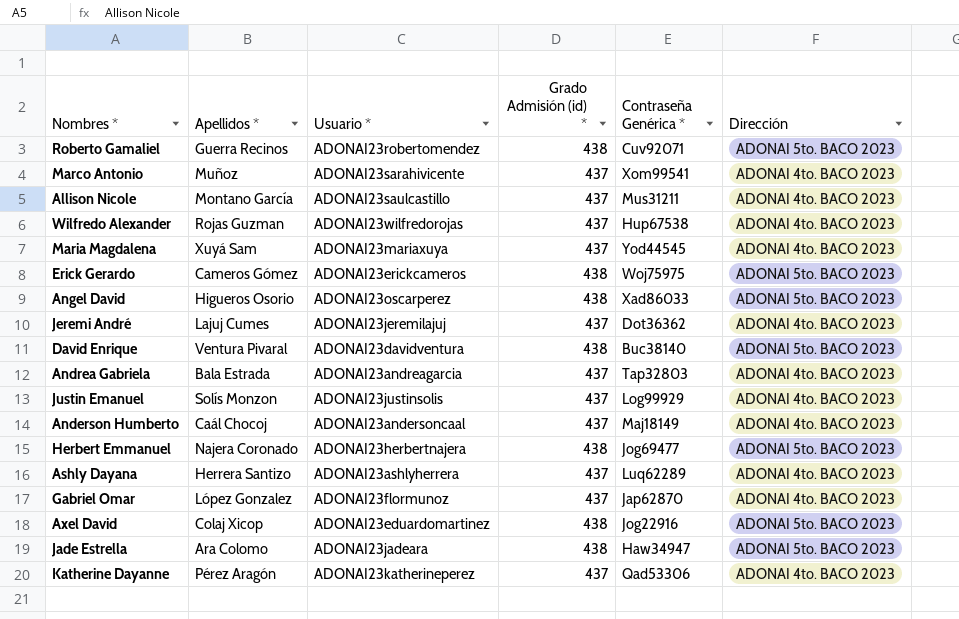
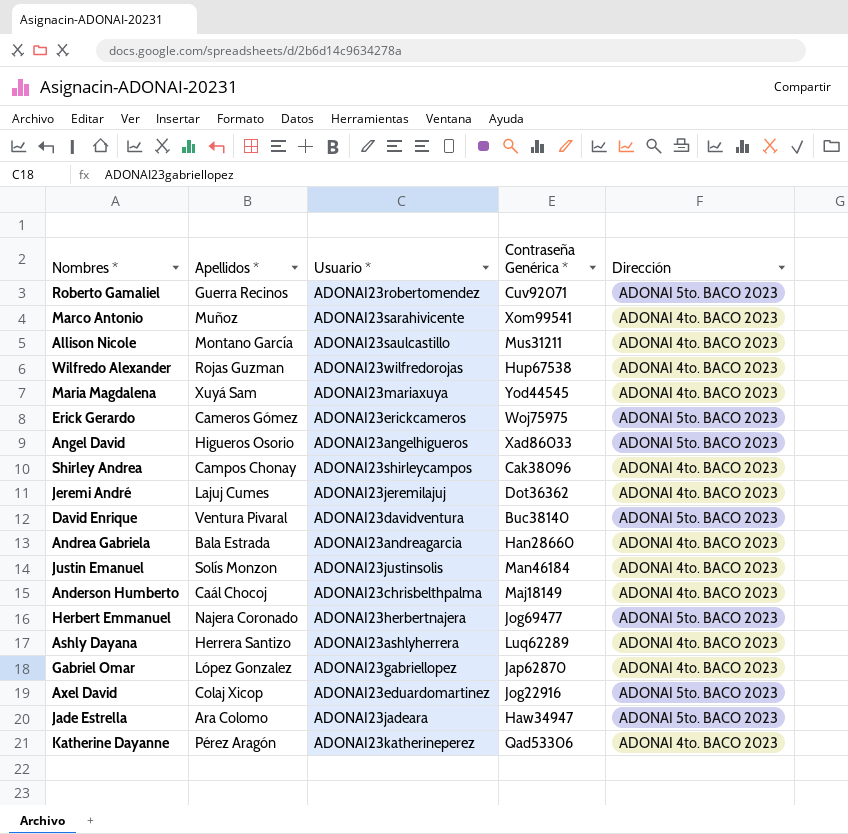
column Grado Admisión (id) * | position: 4 -> none
Angel David | Usuario *: ADONAI23oscarperez -> ADONAI23angelhigueros
row Shirley Andrea: none -> Campos Chonay | ADONAI23shirleycampos | Cak38096 | ADONAI 4to. BACO 2023
Andrea Gabriela | Contraseña Genérica *: Tap32803 -> Han28660
Justin Emanuel | Contraseña Genérica *: Log99929 -> Man46184
Anderson Humberto | Usuario *: ADONAI23andersoncaal -> ADONAI23chrisbelthpalma
Gabriel Omar | Usuario *: ADONAI23flormunoz -> ADONAI23gabriellopez

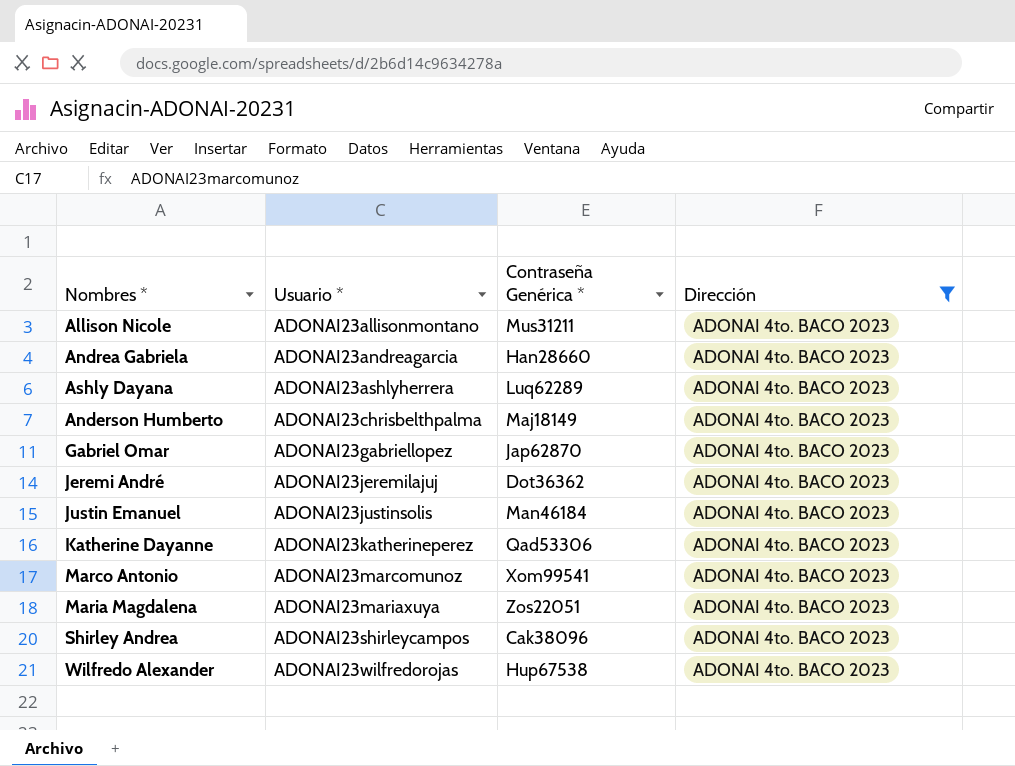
filter: none -> Dirección = ADONAI 4to. BACO 2023
row order: none -> Usuario * ascending
column Apellidos * | position: 2 -> none
Allison Nicole | Usuario *: ADONAI23saulcastillo -> ADONAI23allisonmontano
Marco Antonio | Usuario *: ADONAI23sarahivicente -> ADONAI23marcomunoz
Maria Magdalena | Contraseña Genérica *: Yod44545 -> Zos22051

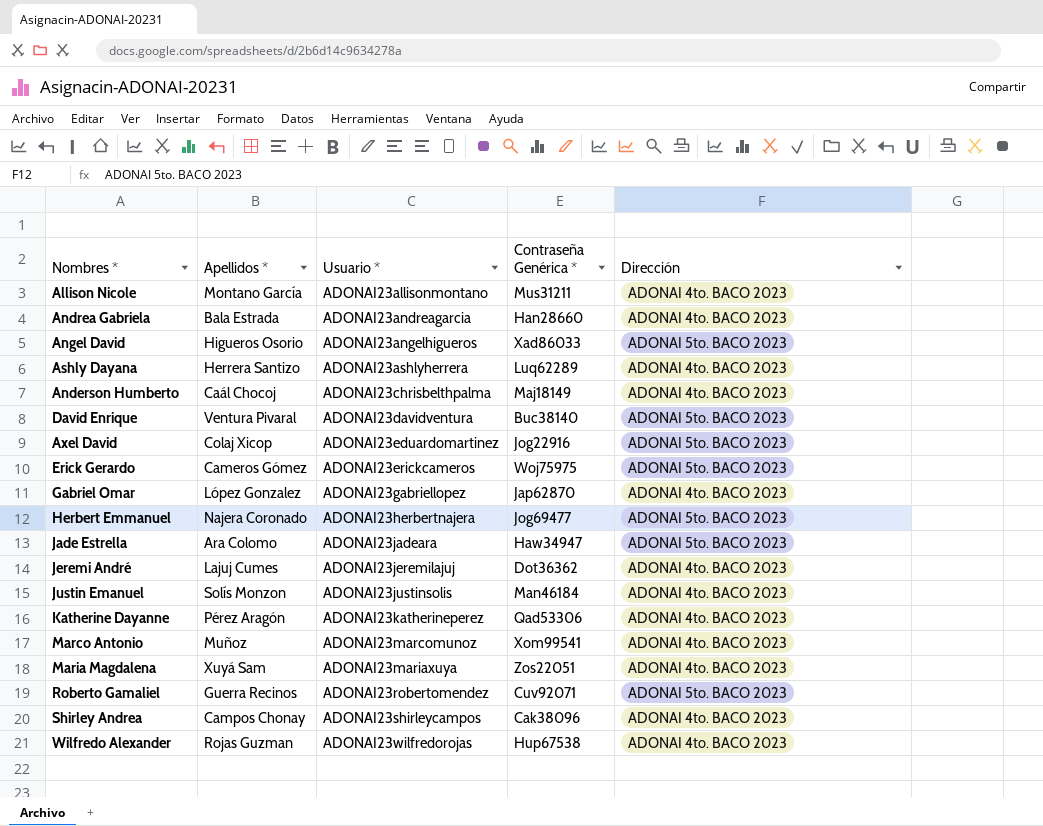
filter: Dirección = ADONAI 4to. BACO 2023 -> none
column Apellidos * | position: none -> 2

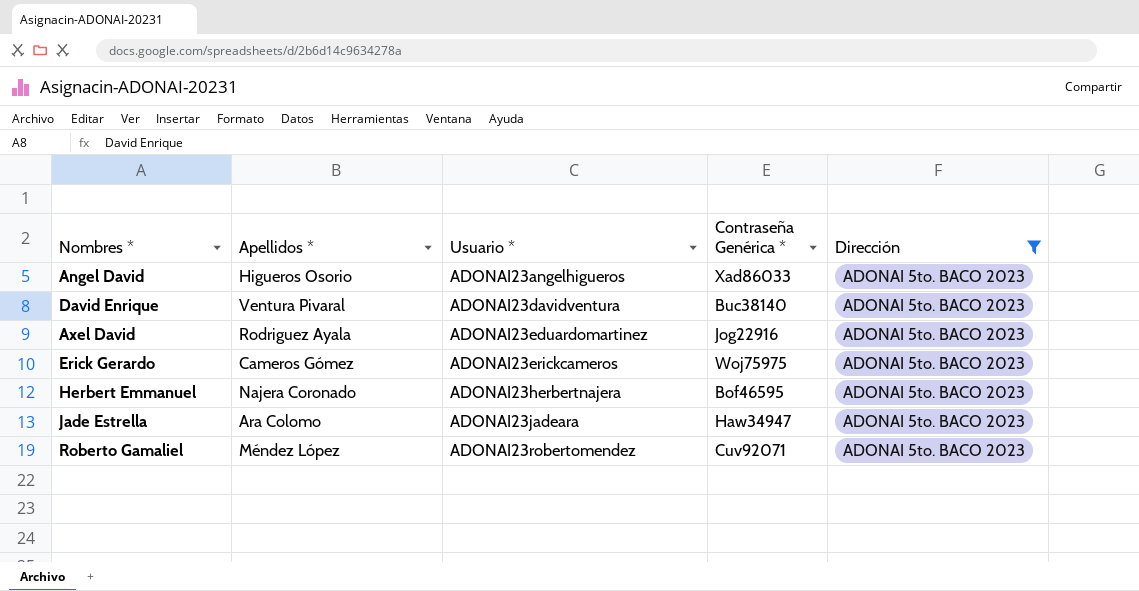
filter: none -> Dirección = ADONAI 5to. BACO 2023
Axel David | Apellidos *: Colaj Xicop -> Rodriguez Ayala
Herbert Emmanuel | Contraseña Genérica *: Jog69477 -> Bof46595
Roberto Gamaliel | Apellidos *: Guerra Recinos -> Méndez López

